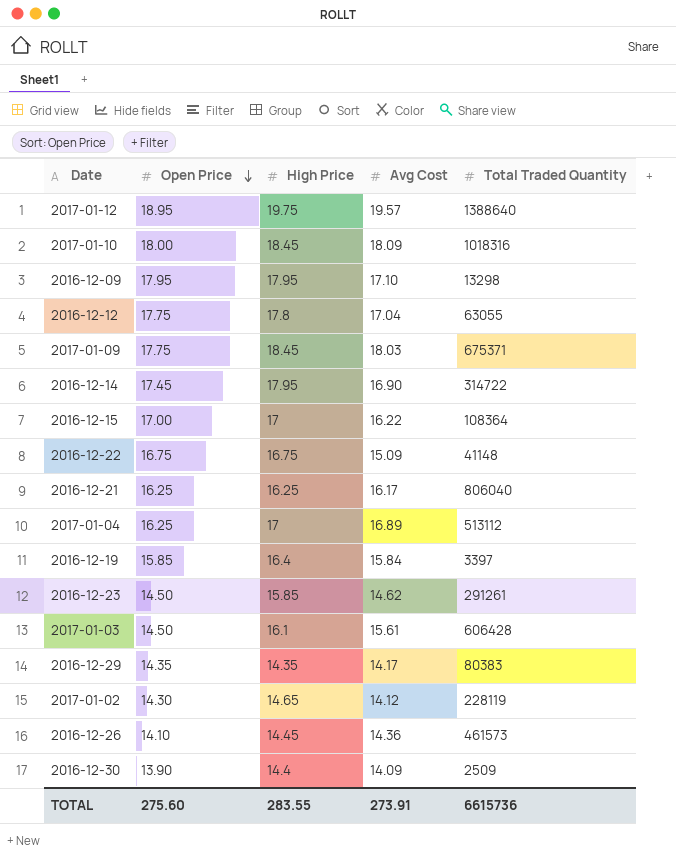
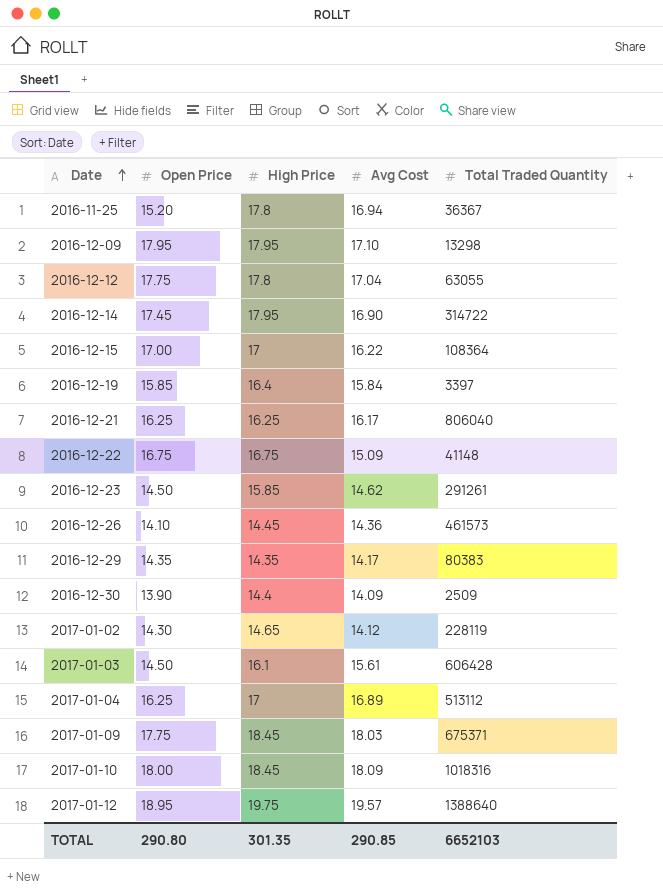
row order: Open Price descending -> Date ascending
row 2016-11-25: none -> 15.20 | 17.8 | 16.94 | 36367
TOTAL | Open Price: 275.60 -> 290.80
TOTAL | High Price: 283.55 -> 301.35
TOTAL | Avg Cost: 273.91 -> 290.85
TOTAL | Total Traded Quantity: 6615736 -> 6652103

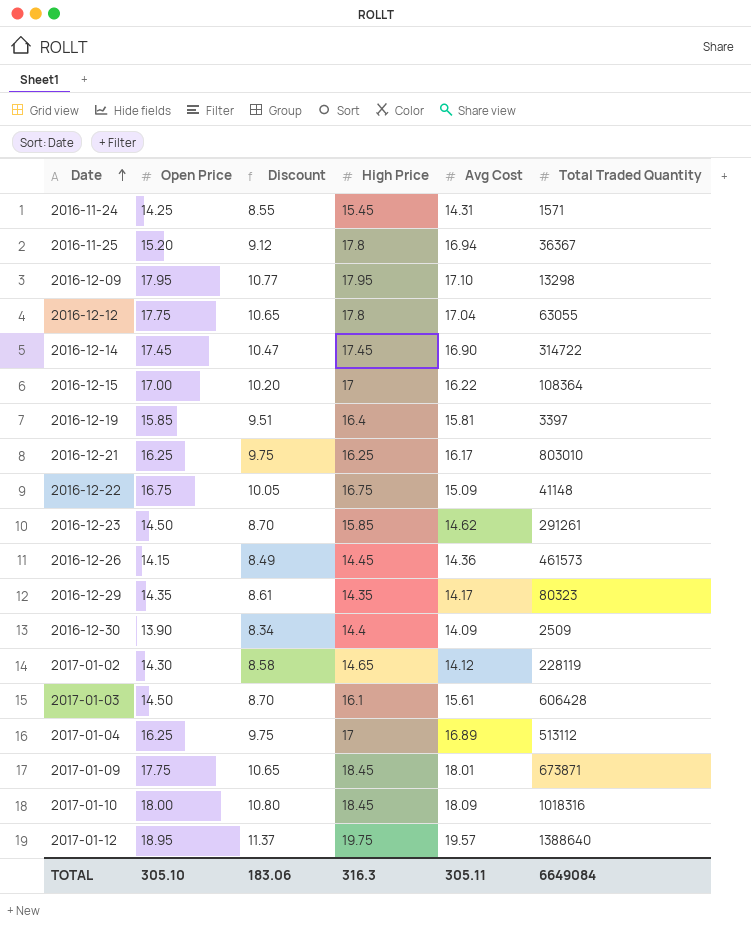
column Discount | formula: none -> [Open Price] * 0.6
row 2016-11-24: none -> 14.25 | 8.55 | 15.45 | 14.31 | 1571
2016-12-14 | High Price: 17.95 -> 17.45
2016-12-19 | Avg Cost: 15.84 -> 15.81
2016-12-21 | Total Traded Quantity: 806040 -> 803010
2016-12-26 | Open Price: 14.10 -> 14.15
2016-12-29 | Total Traded Quantity: 80383 -> 80323
2017-01-09 | Avg Cost: 18.03 -> 18.01
2017-01-09 | Total Traded Quantity: 675371 -> 673871
TOTAL | Open Price: 290.80 -> 305.10
TOTAL | High Price: 301.35 -> 316.3
TOTAL | Avg Cost: 290.85 -> 305.11
TOTAL | Total Traded Quantity: 6652103 -> 6649084

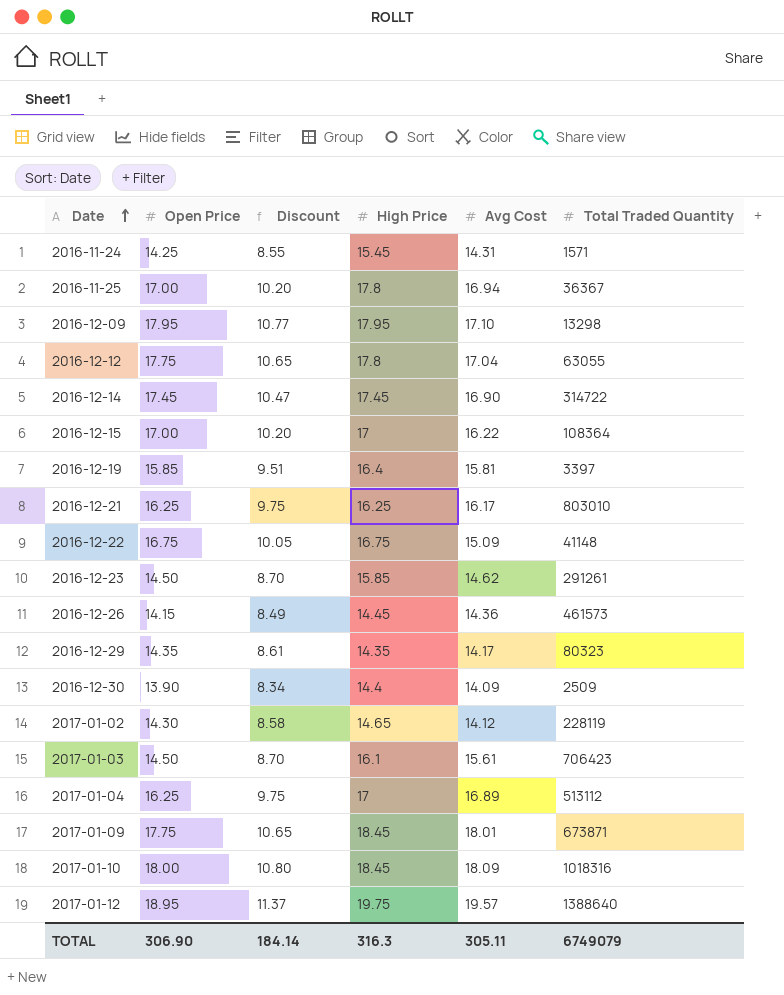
2016-11-25 | Open Price: 15.20 -> 17.00
2016-11-25 | Discount: 9.12 -> 10.20
2017-01-03 | Total Traded Quantity: 606428 -> 706423
TOTAL | Open Price: 305.10 -> 306.90
TOTAL | Discount: 183.06 -> 184.14
TOTAL | Total Traded Quantity: 6649084 -> 6749079

